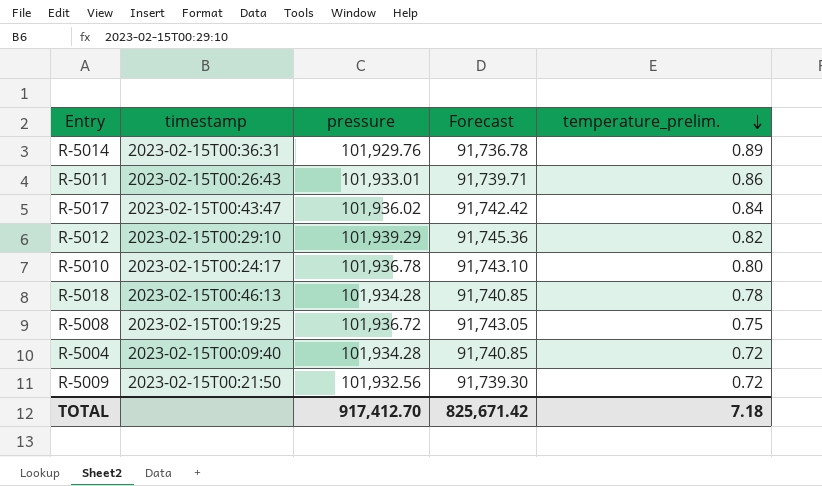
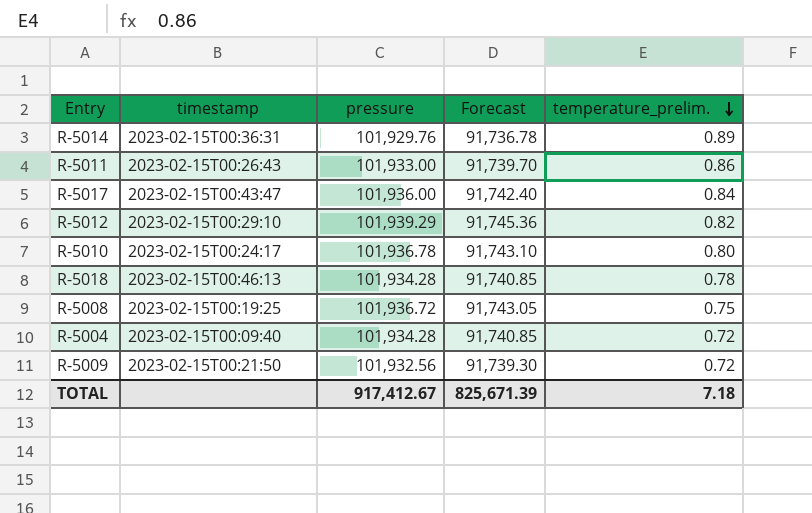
R-5011 | pressure: 101,933.01 -> 101,933.00
R-5011 | Forecast: 91,739.71 -> 91,739.70
R-5017 | pressure: 101,936.02 -> 101,936.00
R-5017 | Forecast: 91,742.42 -> 91,742.40
TOTAL | pressure: 917,412.70 -> 917,412.67
TOTAL | Forecast: 825,671.42 -> 825,671.39

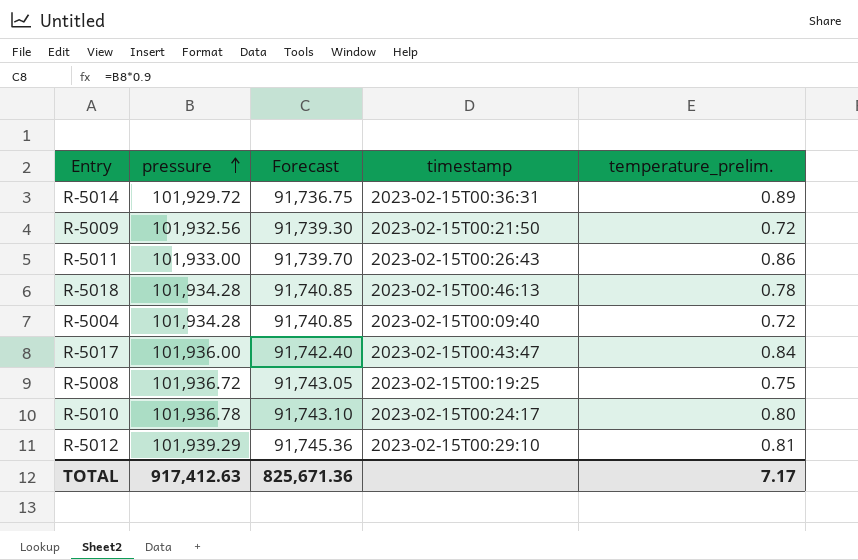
row order: temperature_prelim. descending -> pressure ascending
column timestamp | position: 2 -> 4
R-5014 | pressure: 101,929.76 -> 101,929.72
R-5014 | Forecast: 91,736.78 -> 91,736.75
R-5012 | temperature_prelim.: 0.82 -> 0.81
TOTAL | pressure: 917,412.67 -> 917,412.63
TOTAL | Forecast: 825,671.39 -> 825,671.36
TOTAL | temperature_prelim.: 7.18 -> 7.17

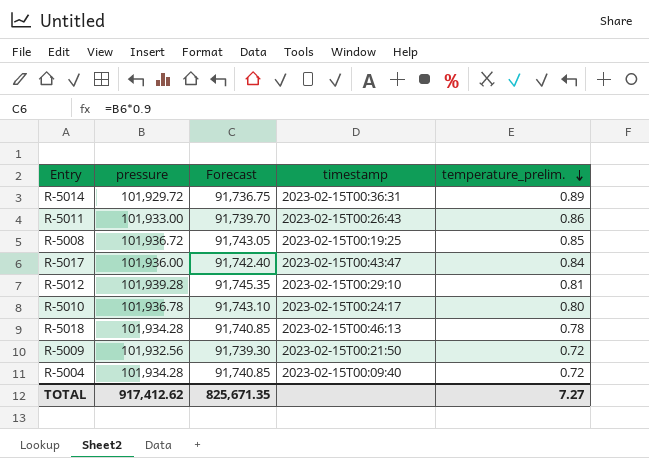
row order: pressure ascending -> temperature_prelim. descending
R-5008 | temperature_prelim.: 0.75 -> 0.85
R-5012 | pressure: 101,939.29 -> 101,939.28
R-5012 | Forecast: 91,745.36 -> 91,745.35
TOTAL | pressure: 917,412.63 -> 917,412.62
TOTAL | Forecast: 825,671.36 -> 825,671.35
TOTAL | temperature_prelim.: 7.17 -> 7.27

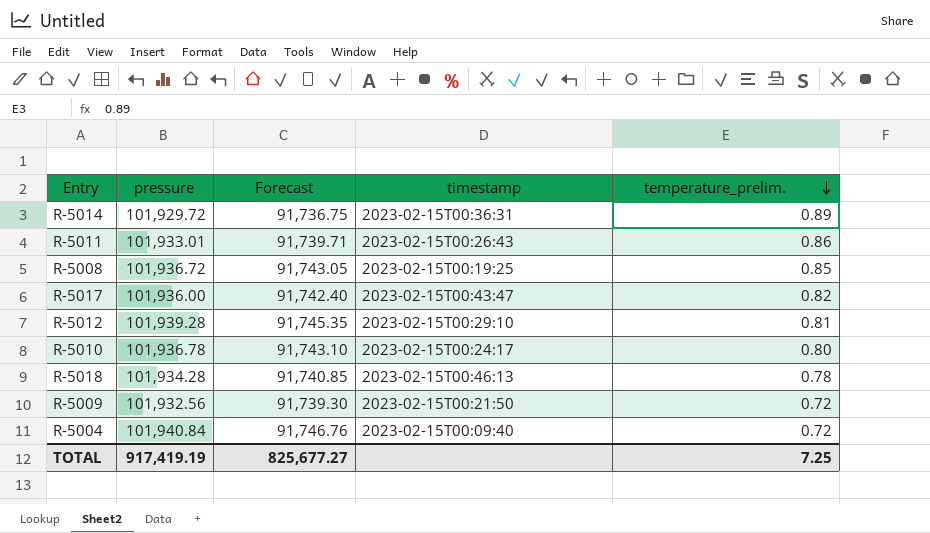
R-5011 | pressure: 101,933.00 -> 101,933.01
R-5011 | Forecast: 91,739.70 -> 91,739.71
R-5017 | temperature_prelim.: 0.84 -> 0.82
R-5004 | pressure: 101,934.28 -> 101,940.84
R-5004 | Forecast: 91,740.85 -> 91,746.76
TOTAL | pressure: 917,412.62 -> 917,419.19
TOTAL | Forecast: 825,671.35 -> 825,677.27
TOTAL | temperature_prelim.: 7.27 -> 7.25

